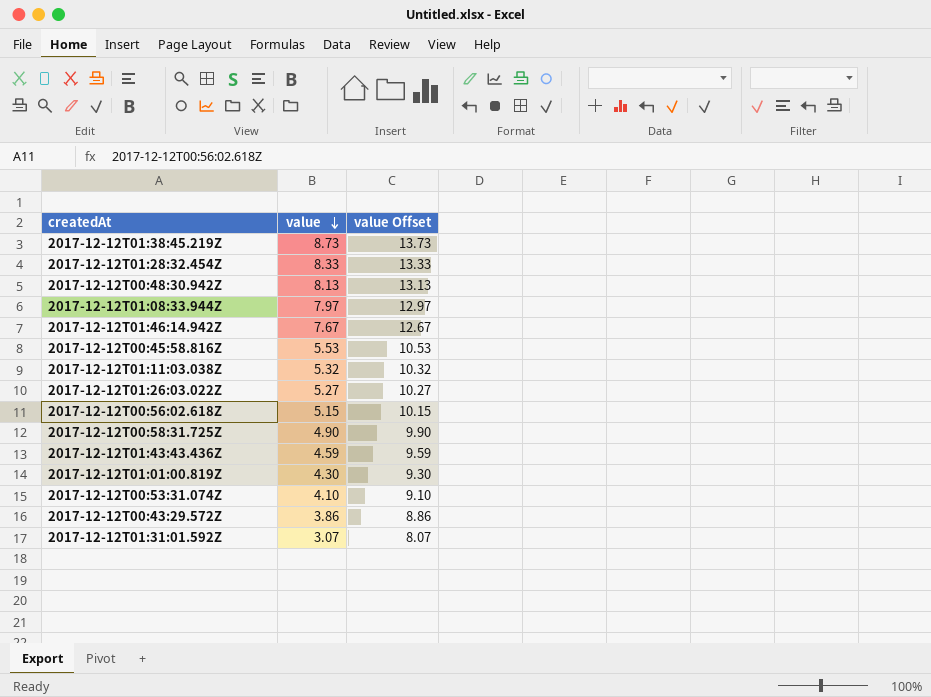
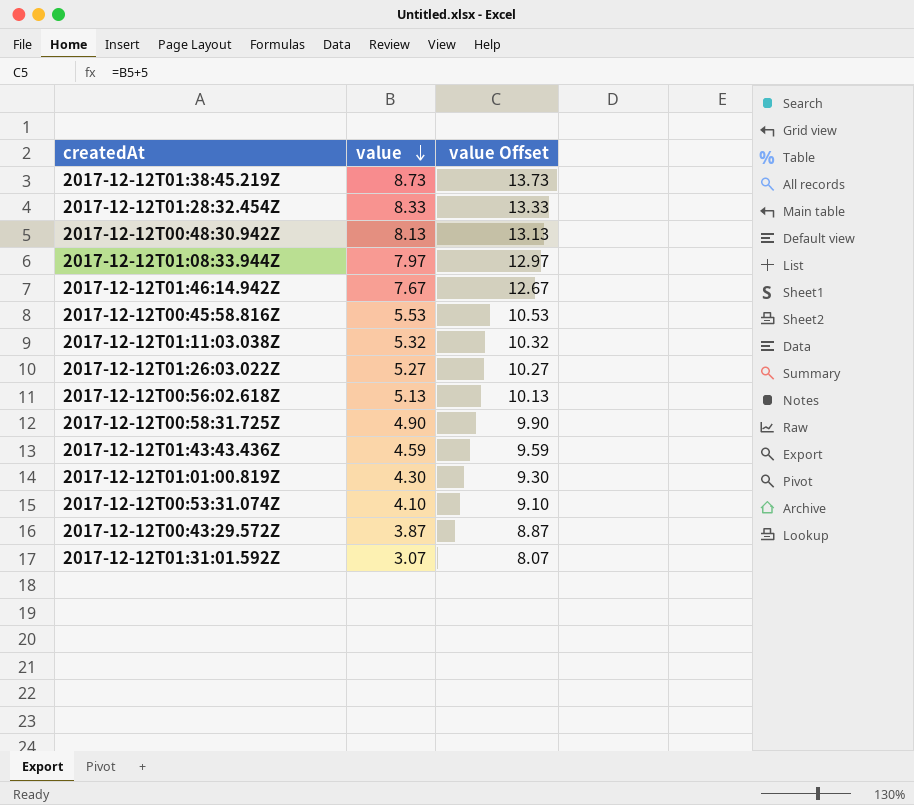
2017-12-12T00:56:02.618Z | value: 5.15 -> 5.13
2017-12-12T00:56:02.618Z | value Offset: 10.15 -> 10.13
2017-12-12T00:43:29.572Z | value: 3.86 -> 3.87
2017-12-12T00:43:29.572Z | value Offset: 8.86 -> 8.87

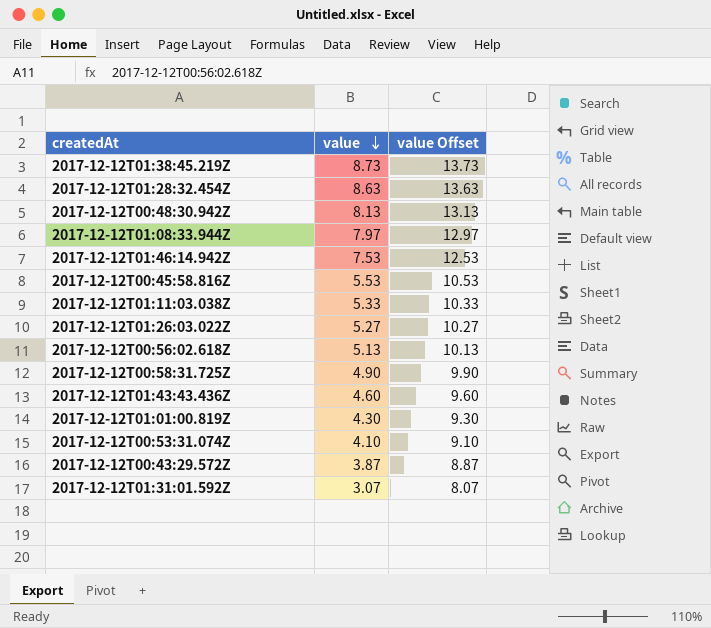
2017-12-12T01:28:32.454Z | value: 8.33 -> 8.63
2017-12-12T01:28:32.454Z | value Offset: 13.33 -> 13.63
2017-12-12T01:46:14.942Z | value: 7.67 -> 7.53
2017-12-12T01:46:14.942Z | value Offset: 12.67 -> 12.53
2017-12-12T01:11:03.038Z | value: 5.32 -> 5.33
2017-12-12T01:11:03.038Z | value Offset: 10.32 -> 10.33
2017-12-12T01:43:43.436Z | value: 4.59 -> 4.60
2017-12-12T01:43:43.436Z | value Offset: 9.59 -> 9.60

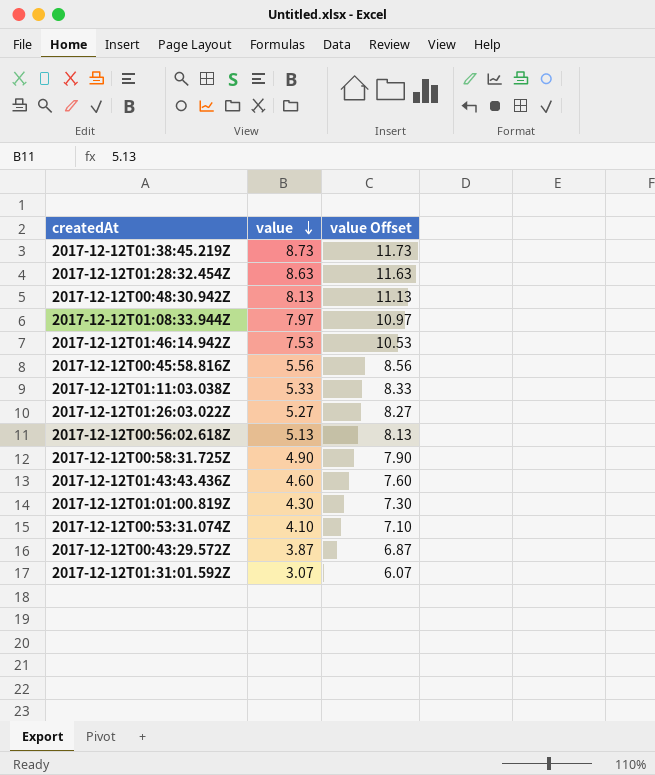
column value Offset | formula: [value] + 5 -> [value] + 3
2017-12-12T00:45:58.816Z | value: 5.53 -> 5.56

